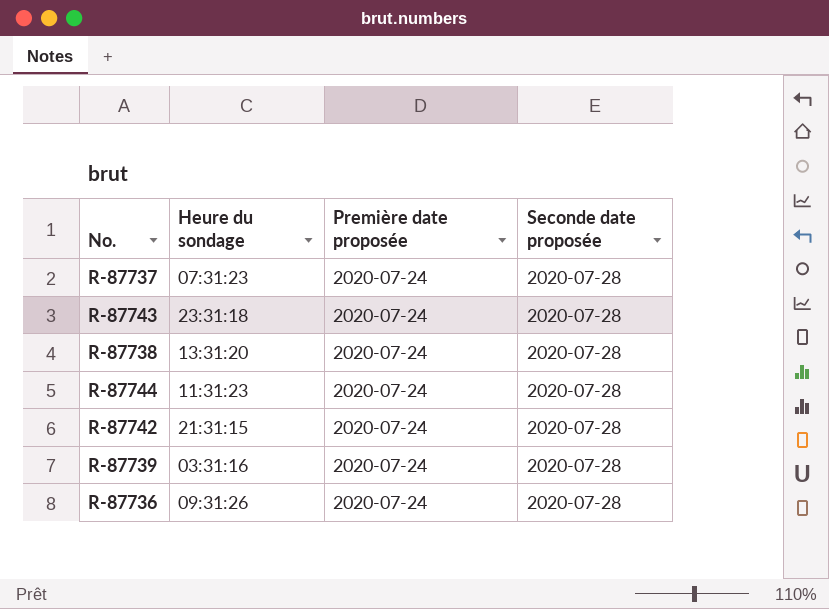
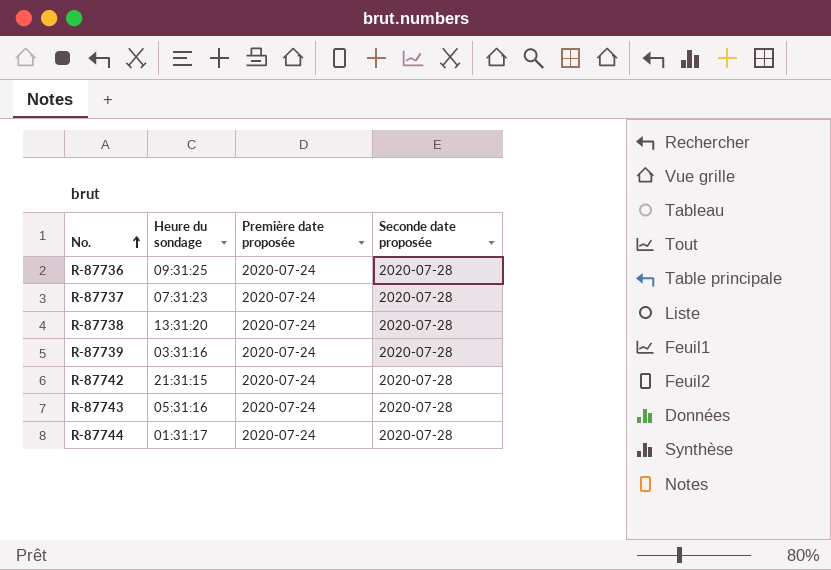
row order: none -> No. ascending
R-87736 | Heure du sondage: 09:31:26 -> 09:31:25
R-87743 | Heure du sondage: 23:31:18 -> 05:31:16
R-87744 | Heure du sondage: 11:31:23 -> 01:31:17

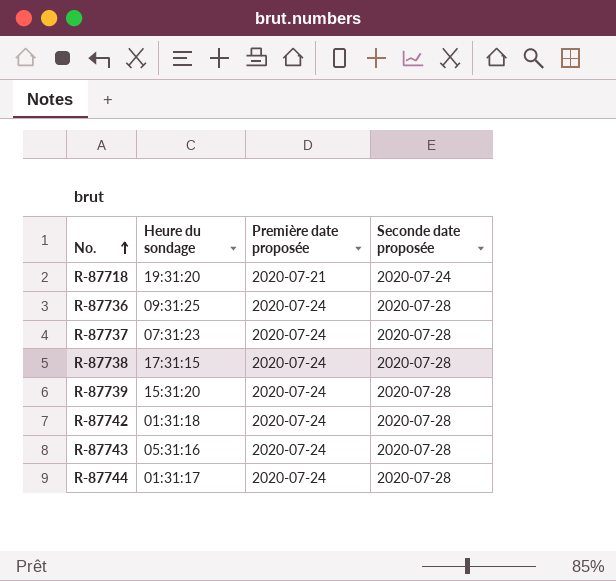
row R-87718: none -> 19:31:20 | 2020-07-21 | 2020-07-24
R-87738 | Heure du sondage: 13:31:20 -> 17:31:15
R-87739 | Heure du sondage: 03:31:16 -> 15:31:20
R-87742 | Heure du sondage: 21:31:15 -> 01:31:18

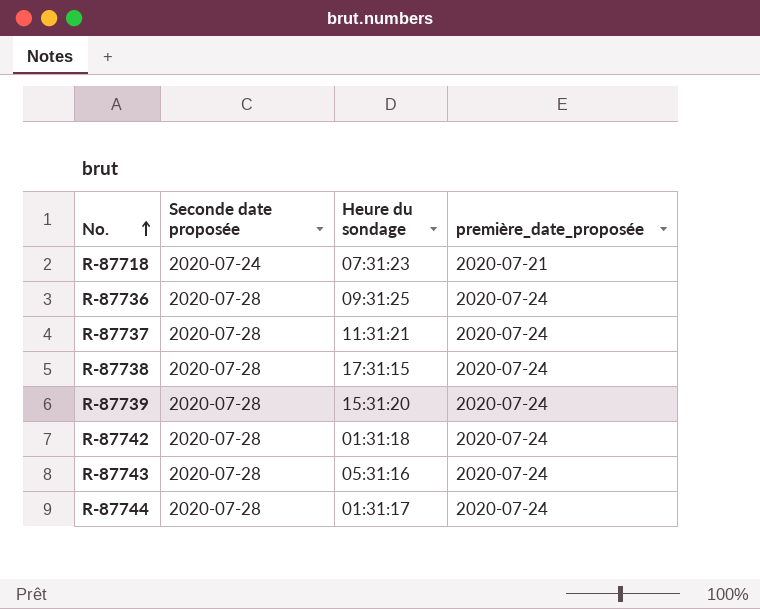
column Seconde date proposée | position: 4 -> 2
column name: Première date proposée -> première_date_proposée
R-87718 | Heure du sondage: 19:31:20 -> 07:31:23
R-87737 | Heure du sondage: 07:31:23 -> 11:31:21

